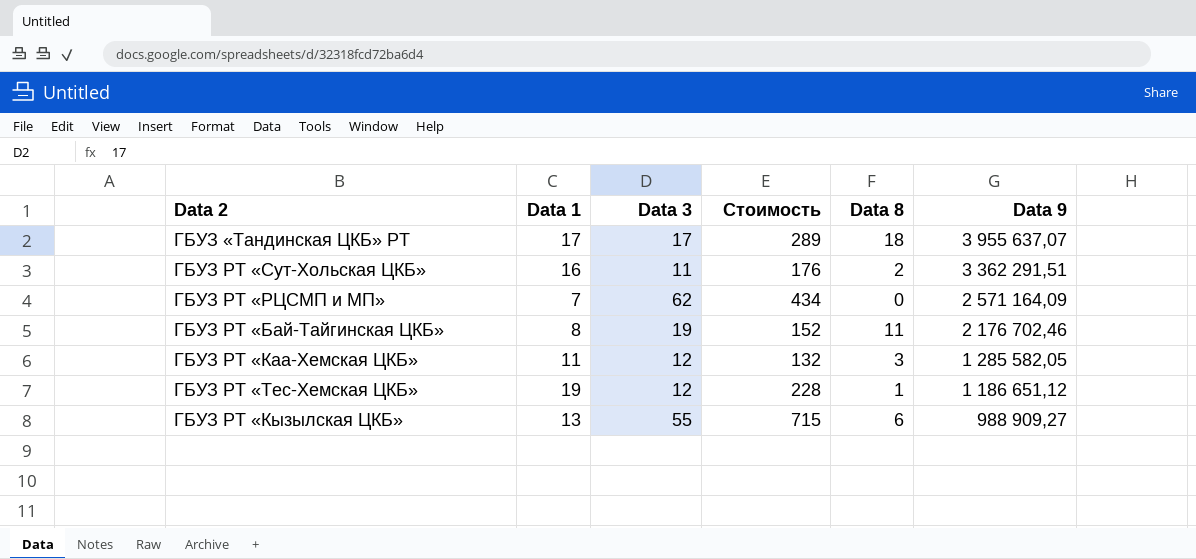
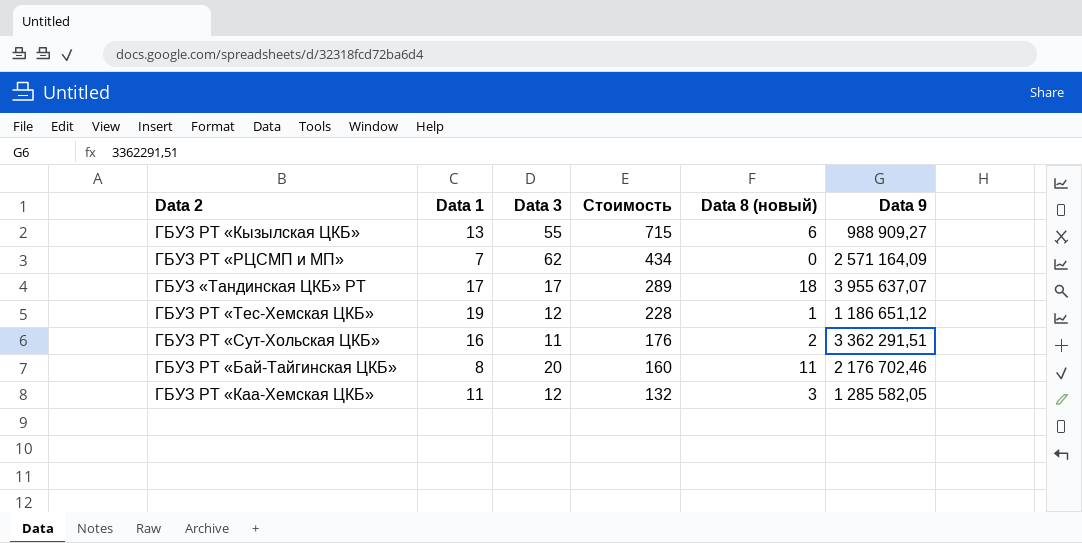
row order: Data 9 descending -> Стоимость descending
column name: Data 8 -> Data 8 (новый)
ГБУЗ РТ «Бай-Тайгинская ЦКБ» | Data 3: 19 -> 20
ГБУЗ РТ «Бай-Тайгинская ЦКБ» | Стоимость: 152 -> 160

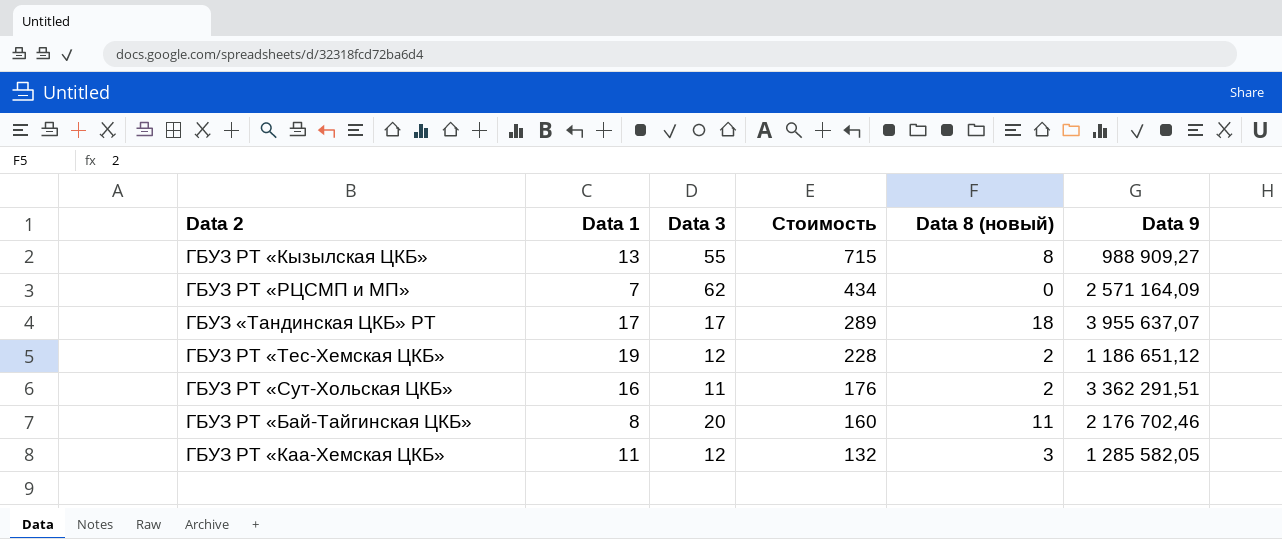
ГБУЗ РТ «Кызылская ЦКБ» | Data 8 (новый): 6 -> 8
ГБУЗ РТ «Тес-Хемская ЦКБ» | Data 8 (новый): 1 -> 2

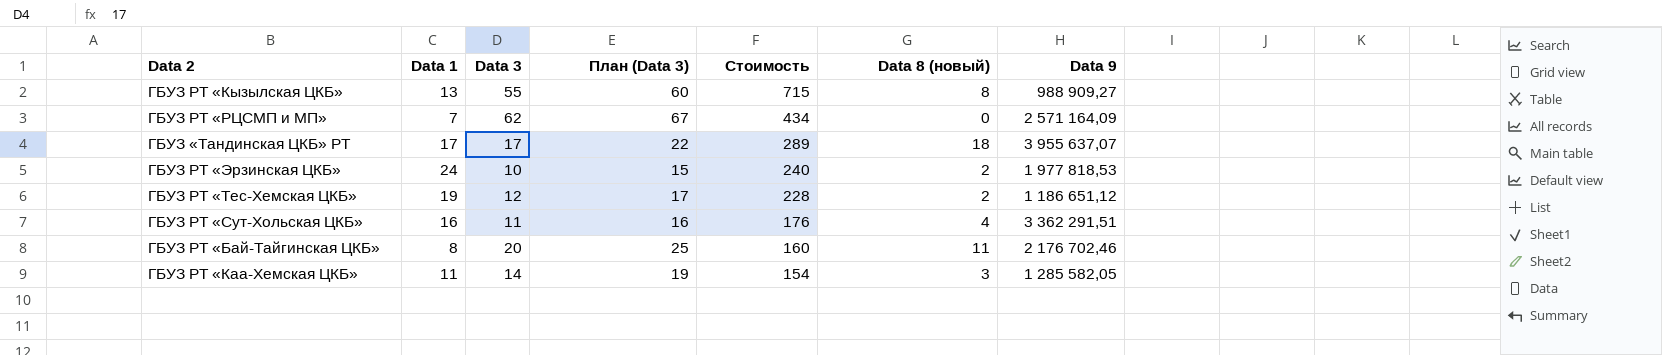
column План (Data 3) | formula: none -> [Data 3] + 5
row ГБУЗ РТ «Эрзинская ЦКБ»: none -> 24 | 10 | 15 | 240 | 2 | 1 977 818,53
ГБУЗ РТ «Сут-Хольская ЦКБ» | Data 8 (новый): 2 -> 4
ГБУЗ РТ «Каа-Хемская ЦКБ» | Data 3: 12 -> 14
ГБУЗ РТ «Каа-Хемская ЦКБ» | Стоимость: 132 -> 154

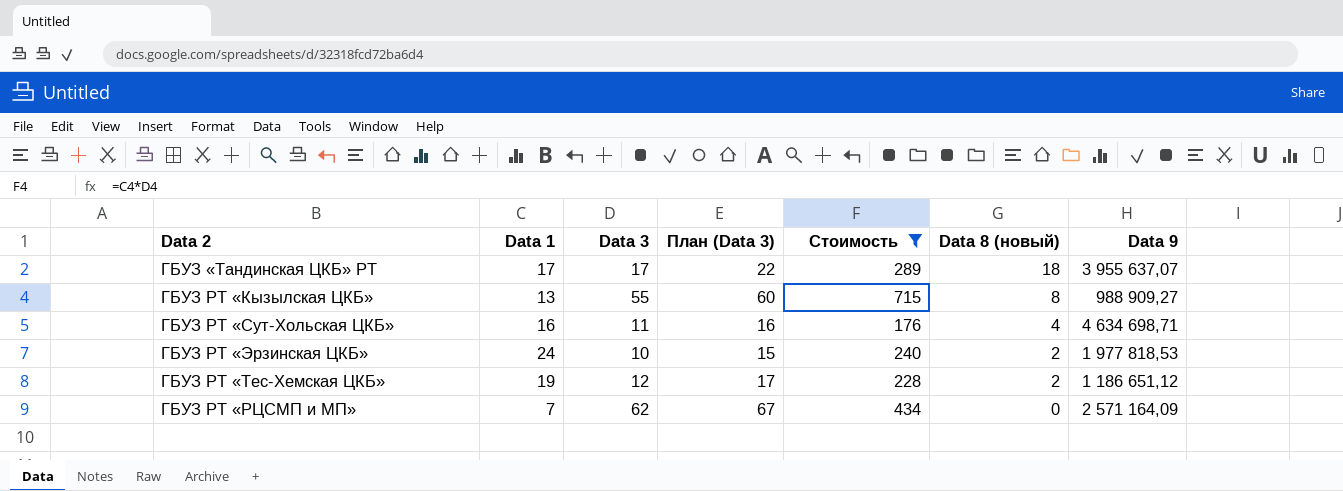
filter: none -> Стоимость >= 176
row order: Стоимость descending -> Data 8 (новый) descending
ГБУЗ РТ «Сут-Хольская ЦКБ» | Data 9: 3 362 291,51 -> 4 634 698,71

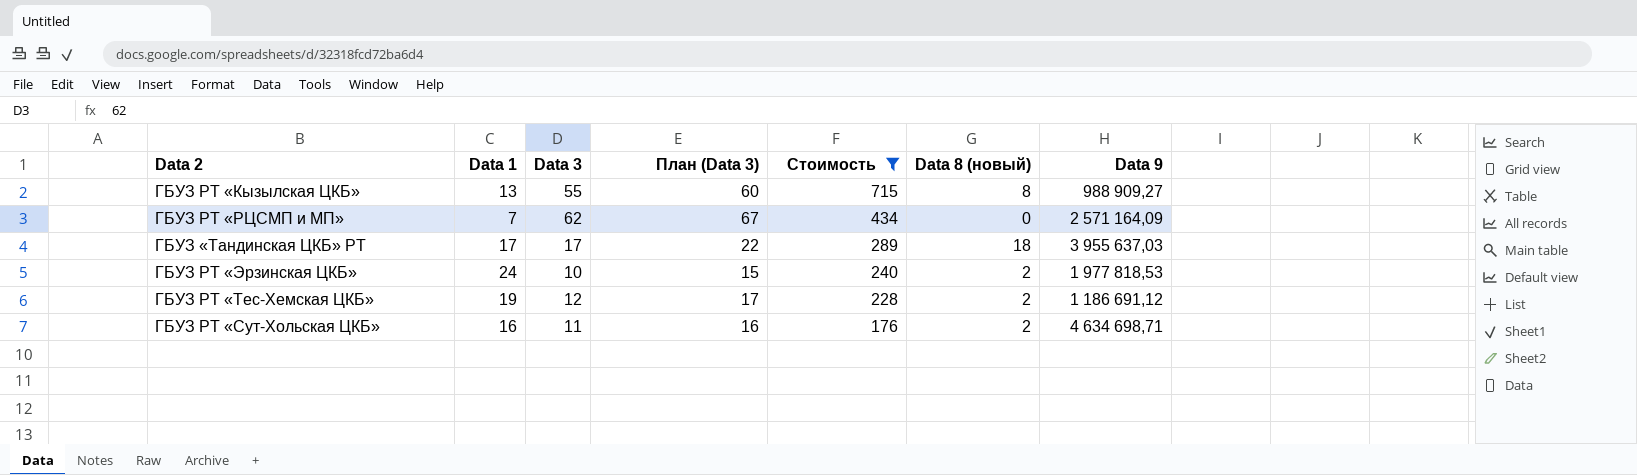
row order: Data 8 (новый) descending -> Стоимость descending
ГБУЗ «Тандинская ЦКБ» РТ | Data 9: 3 955 637,07 -> 3 955 637,03
ГБУЗ РТ «Тес-Хемская ЦКБ» | Data 9: 1 186 651,12 -> 1 186 691,12
ГБУЗ РТ «Сут-Хольская ЦКБ» | Data 8 (новый): 4 -> 2

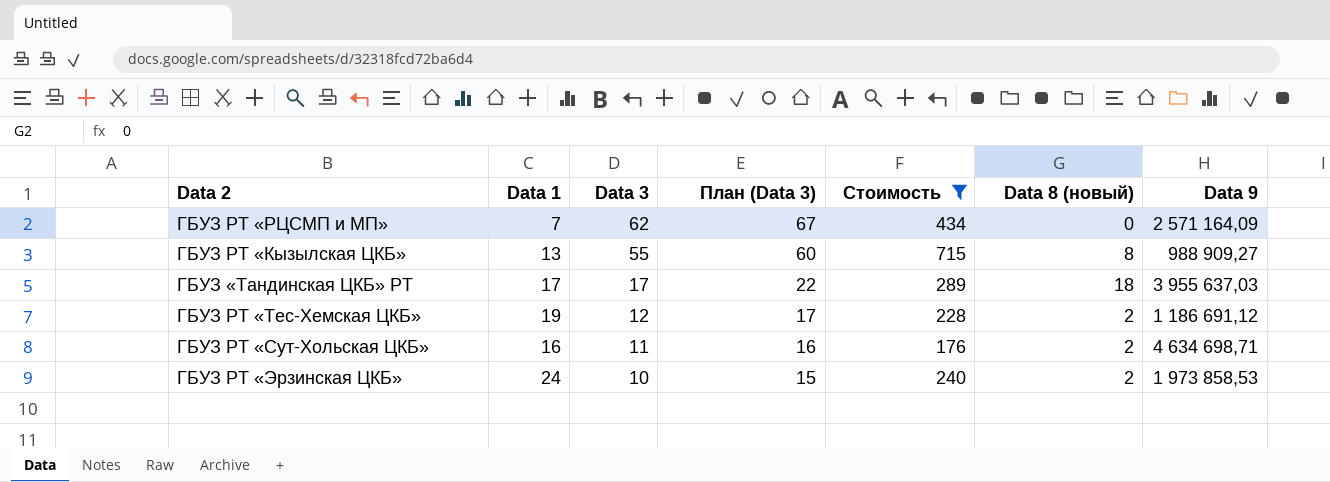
row order: Стоимость descending -> Data 3 descending
ГБУЗ РТ «Эрзинская ЦКБ» | Data 9: 1 977 818,53 -> 1 973 858,53

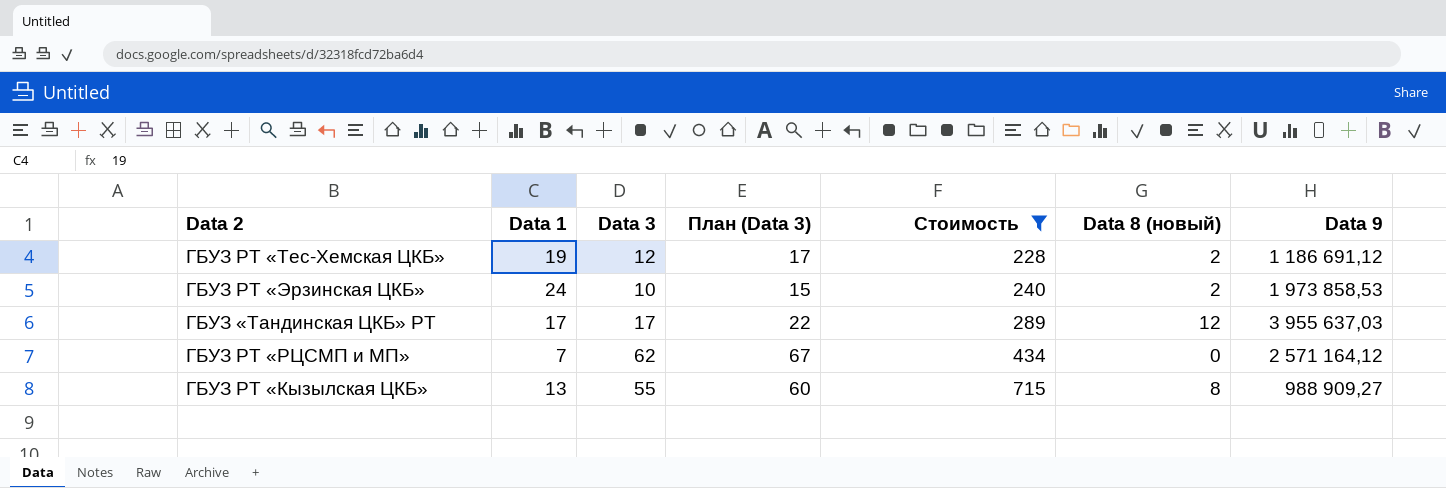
row order: Data 3 descending -> Стоимость ascending
row ГБУЗ РТ «Сут-Хольская ЦКБ»: 16 | 11 | 16 | 176 | 2 | 4 634 698,71 -> none
ГБУЗ «Тандинская ЦКБ» РТ | Data 8 (новый): 18 -> 12
ГБУЗ РТ «РЦСМП и МП» | Data 9: 2 571 164,09 -> 2 571 164,12

